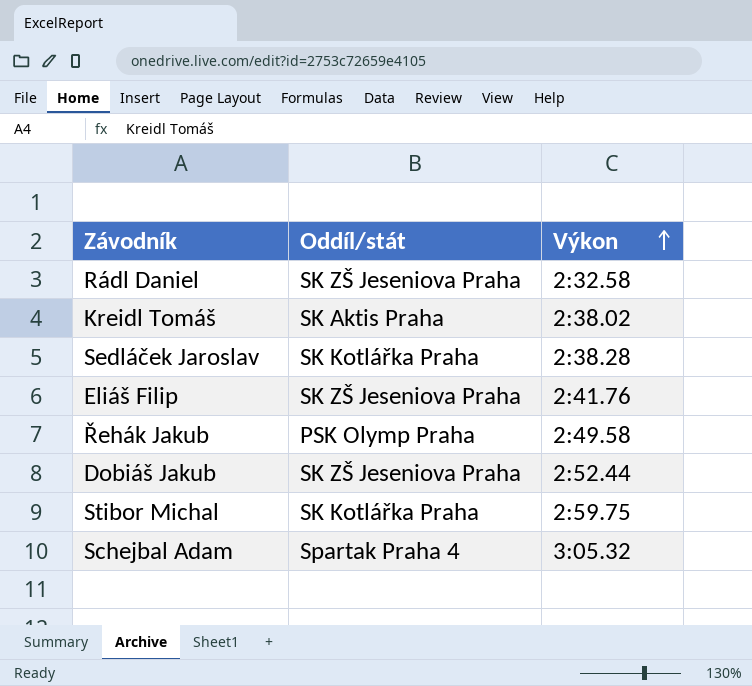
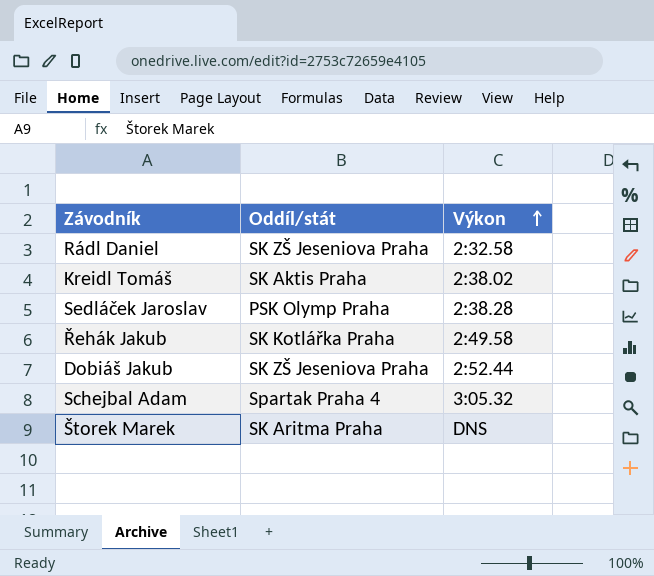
row Eliáš Filip: SK ZŠ Jeseniova Praha | 2:41.76 -> none
row Stibor Michal: SK Kotlářka Praha | 2:59.75 -> none
Sedláček Jaroslav | Oddíl/stát: SK Kotlářka Praha -> PSK Olymp Praha
Řehák Jakub | Oddíl/stát: PSK Olymp Praha -> SK Kotlářka Praha
row Štorek Marek: none -> SK Aritma Praha | DNS

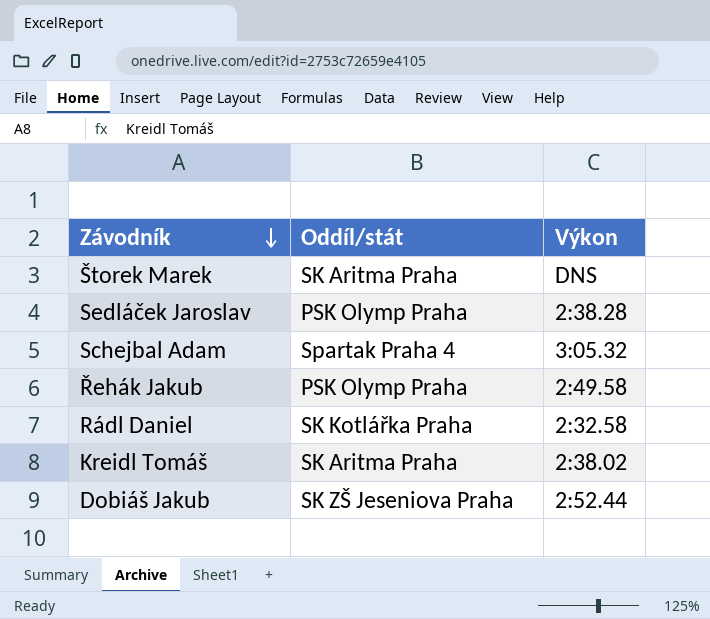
row order: Výkon ascending -> Závodník descending
Řehák Jakub | Oddíl/stát: SK Kotlářka Praha -> PSK Olymp Praha
Rádl Daniel | Oddíl/stát: SK ZŠ Jeseniova Praha -> SK Kotlářka Praha
Kreidl Tomáš | Oddíl/stát: SK Aktis Praha -> SK Aritma Praha

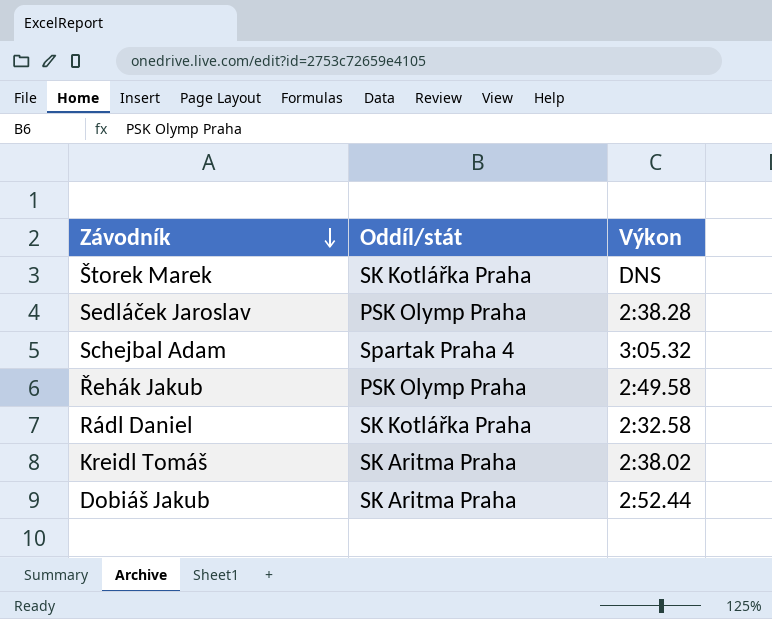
Štorek Marek | Oddíl/stát: SK Aritma Praha -> SK Kotlářka Praha
Dobiáš Jakub | Oddíl/stát: SK ZŠ Jeseniova Praha -> SK Aritma Praha

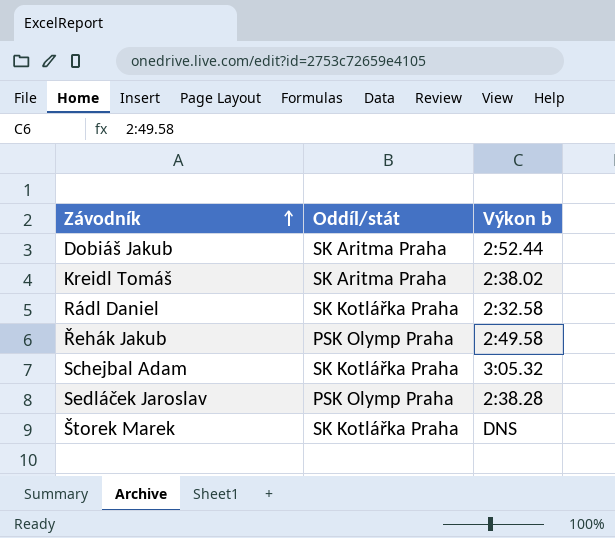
row order: Závodník descending -> Závodník ascending
column name: Výkon -> Výkon b
Schejbal Adam | Oddíl/stát: Spartak Praha 4 -> SK Kotlářka Praha

